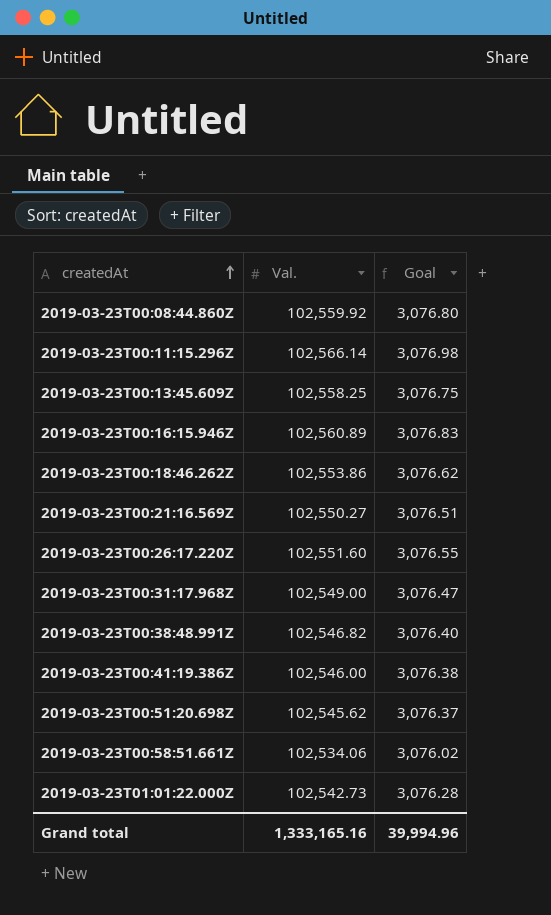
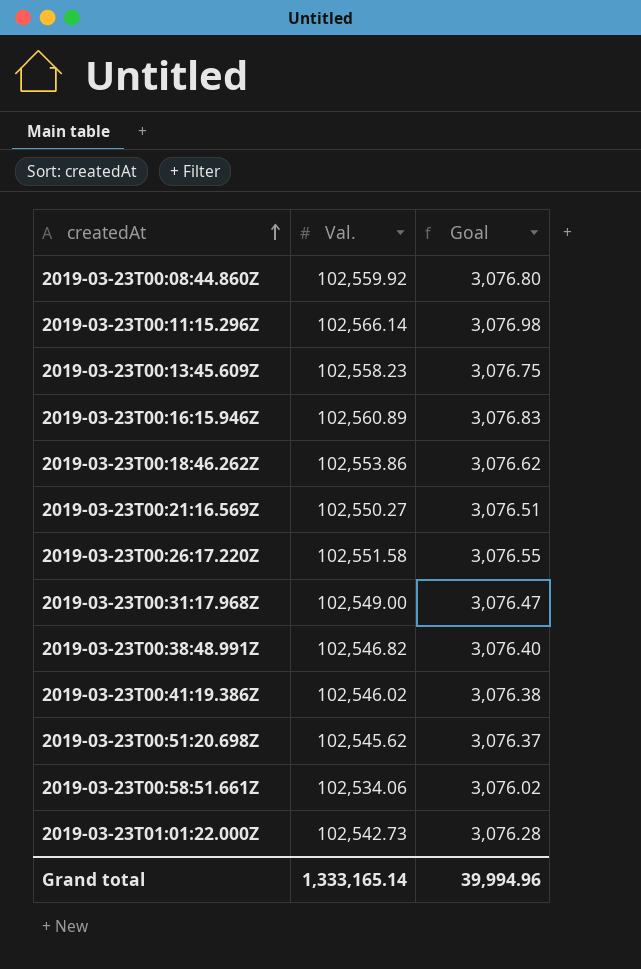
2019-03-23T00:13:45.609Z | Val.: 102,558.25 -> 102,558.23
2019-03-23T00:26:17.220Z | Val.: 102,551.60 -> 102,551.58
2019-03-23T00:41:19.386Z | Val.: 102,546.00 -> 102,546.02
Grand total | Val.: 1,333,165.16 -> 1,333,165.14

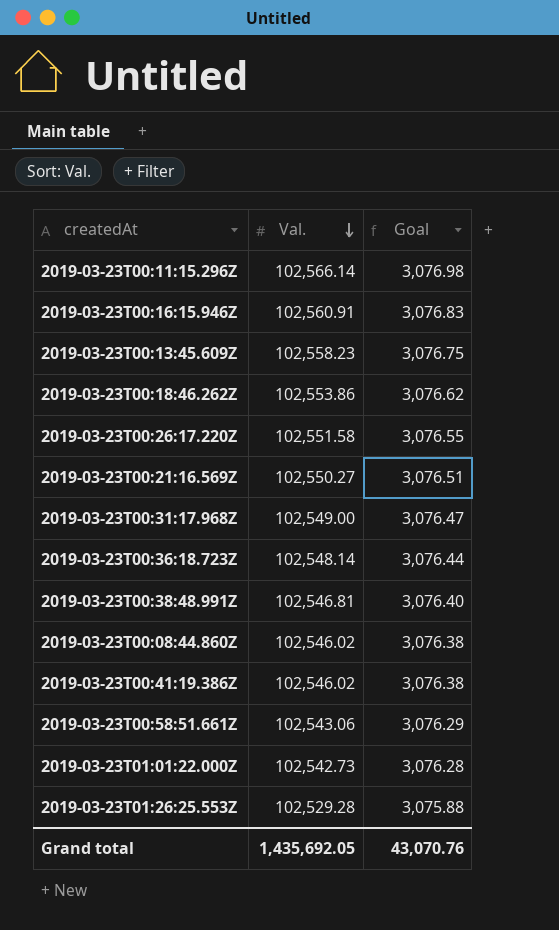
row order: createdAt ascending -> Val. descending
row 2019-03-23T00:51:20.698Z: 102,545.62 | 3,076.37 -> none
2019-03-23T00:16:15.946Z | Val.: 102,560.89 -> 102,560.91
row 2019-03-23T00:36:18.723Z: none -> 102,548.14 | 3,076.44
2019-03-23T00:38:48.991Z | Val.: 102,546.82 -> 102,546.81
2019-03-23T00:08:44.860Z | Val.: 102,559.92 -> 102,546.02
2019-03-23T00:08:44.860Z | Goal: 3,076.80 -> 3,076.38
2019-03-23T00:58:51.661Z | Val.: 102,534.06 -> 102,543.06
2019-03-23T00:58:51.661Z | Goal: 3,076.02 -> 3,076.29
row 2019-03-23T01:26:25.553Z: none -> 102,529.28 | 3,075.88
Grand total | Val.: 1,333,165.14 -> 1,435,692.05
Grand total | Goal: 39,994.96 -> 43,070.76

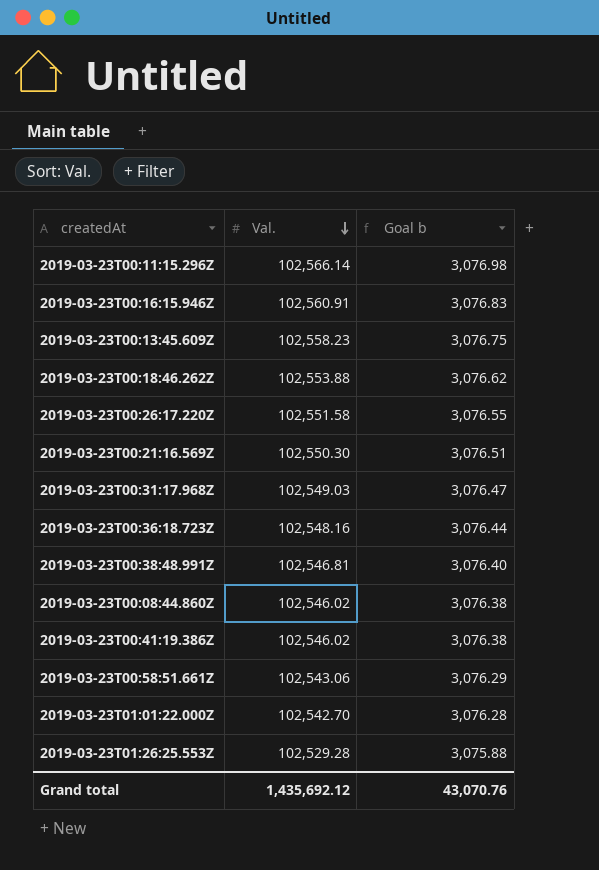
column name: Goal -> Goal b
2019-03-23T00:18:46.262Z | Val.: 102,553.86 -> 102,553.88
2019-03-23T00:21:16.569Z | Val.: 102,550.27 -> 102,550.30
2019-03-23T00:31:17.968Z | Val.: 102,549.00 -> 102,549.03
2019-03-23T00:36:18.723Z | Val.: 102,548.14 -> 102,548.16
2019-03-23T01:01:22.000Z | Val.: 102,542.73 -> 102,542.70
Grand total | Val.: 1,435,692.05 -> 1,435,692.12

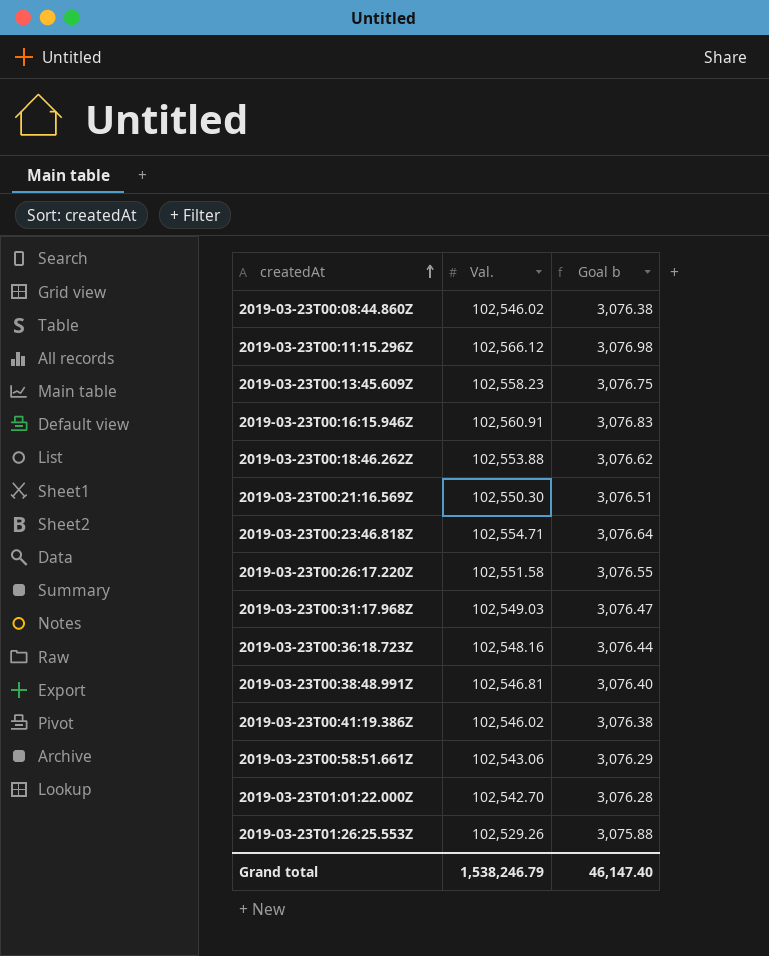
row order: Val. descending -> createdAt ascending
2019-03-23T00:11:15.296Z | Val.: 102,566.14 -> 102,566.12
row 2019-03-23T00:23:46.818Z: none -> 102,554.71 | 3,076.64
2019-03-23T01:26:25.553Z | Val.: 102,529.28 -> 102,529.26
Grand total | Val.: 1,435,692.12 -> 1,538,246.79
Grand total | Goal b: 43,070.76 -> 46,147.40

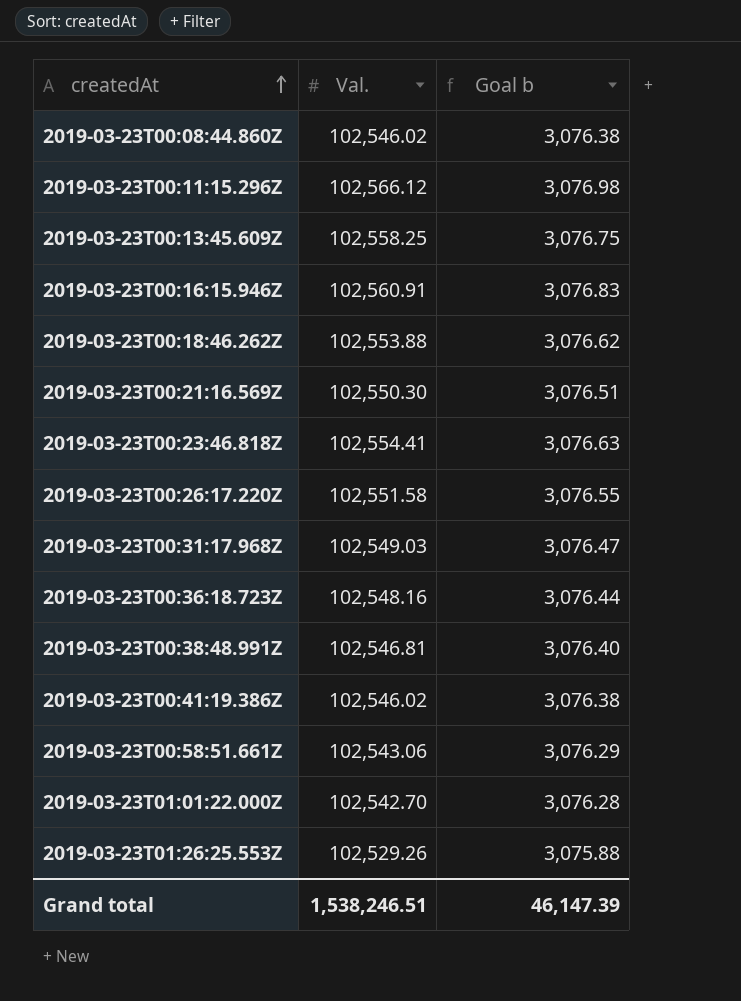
2019-03-23T00:13:45.609Z | Val.: 102,558.23 -> 102,558.25
2019-03-23T00:23:46.818Z | Val.: 102,554.71 -> 102,554.41
2019-03-23T00:23:46.818Z | Goal b: 3,076.64 -> 3,076.63
Grand total | Val.: 1,538,246.79 -> 1,538,246.51
Grand total | Goal b: 46,147.40 -> 46,147.39

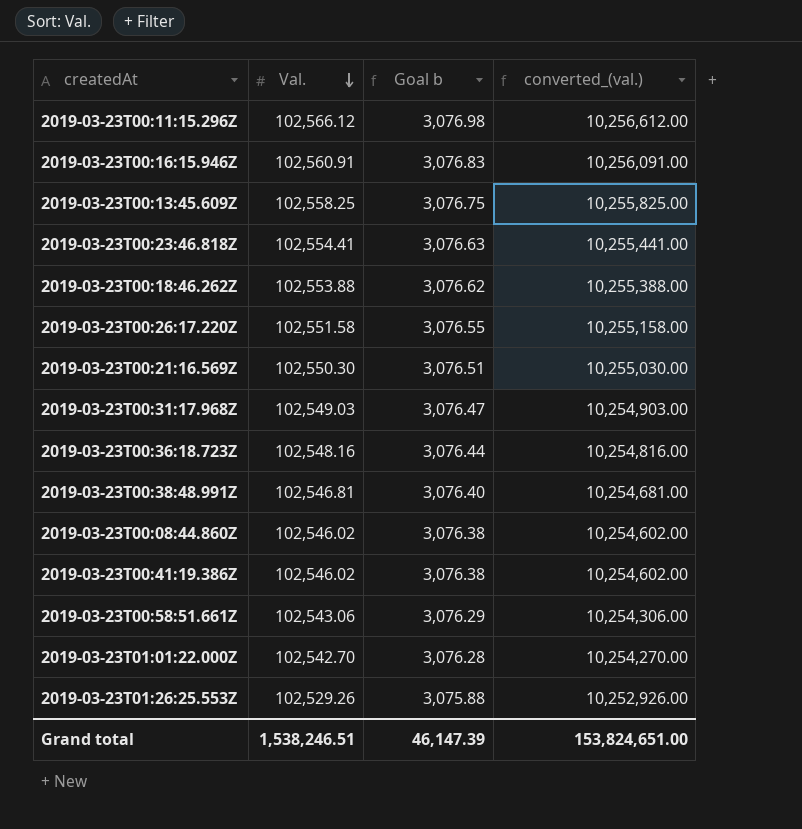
row order: createdAt ascending -> Val. descending
column converted_(val.) | formula: none -> [Val.] * 100

